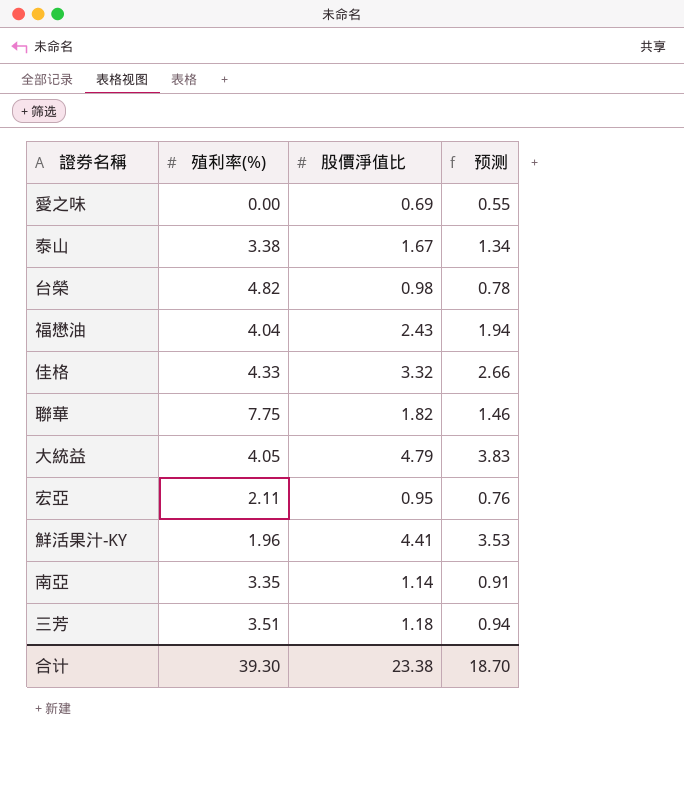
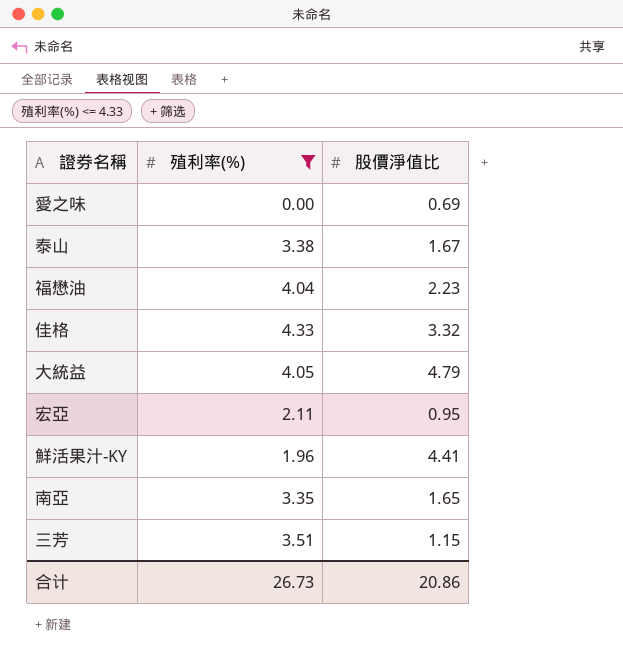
filter: none -> 殖利率(%) <= 4.33
column 预测 | formula: [股價淨值比] * 0.8 -> none
福懋油 | 股價淨值比: 2.43 -> 2.23
南亞 | 股價淨值比: 1.14 -> 1.65
三芳 | 股價淨值比: 1.18 -> 1.15
合计 | 殖利率(%): 39.30 -> 26.73
合计 | 股價淨值比: 23.38 -> 20.86

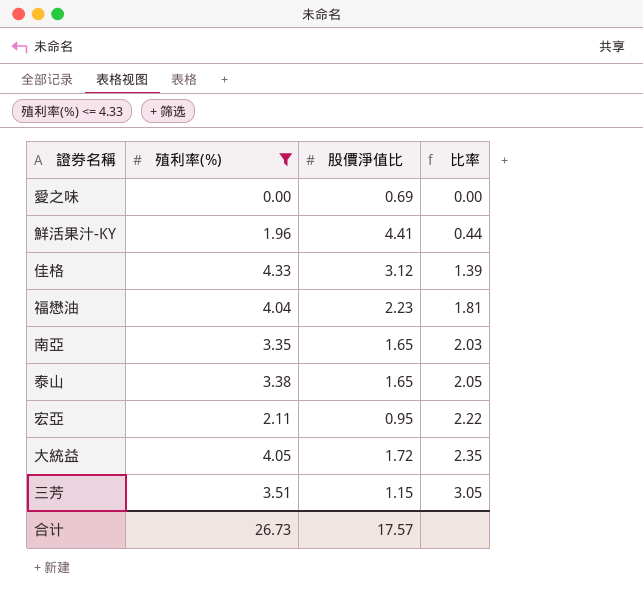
row order: none -> 比率 ascending
column 比率 | formula: none -> [殖利率(%)] / [股價淨值比]
佳格 | 股價淨值比: 3.32 -> 3.12
泰山 | 股價淨值比: 1.67 -> 1.65
大統益 | 股價淨值比: 4.79 -> 1.72
合计 | 股價淨值比: 20.86 -> 17.57

